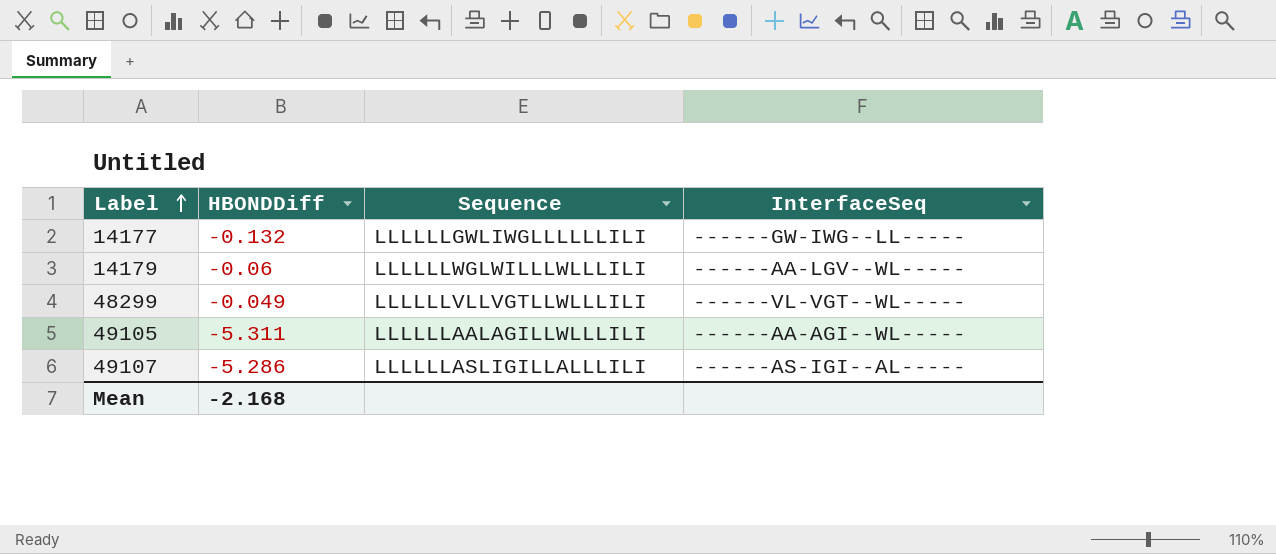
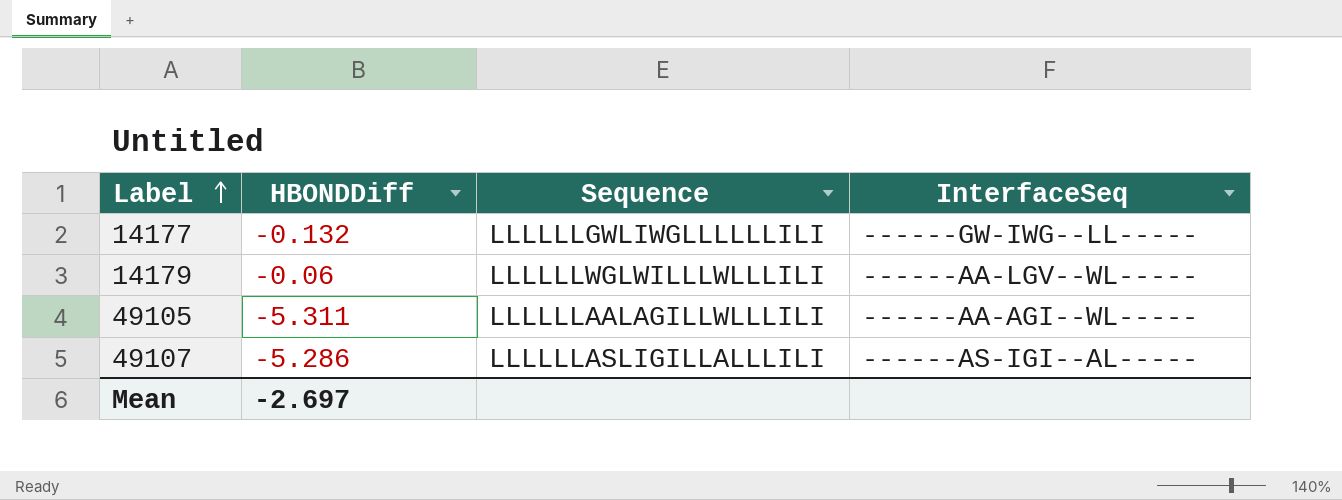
row 48299: -0.049 | LLLLLLVLLVGTLLWLLLILI | ------VL-VGT--WL----- -> none
Mean | HBONDDiff: -2.168 -> -2.697

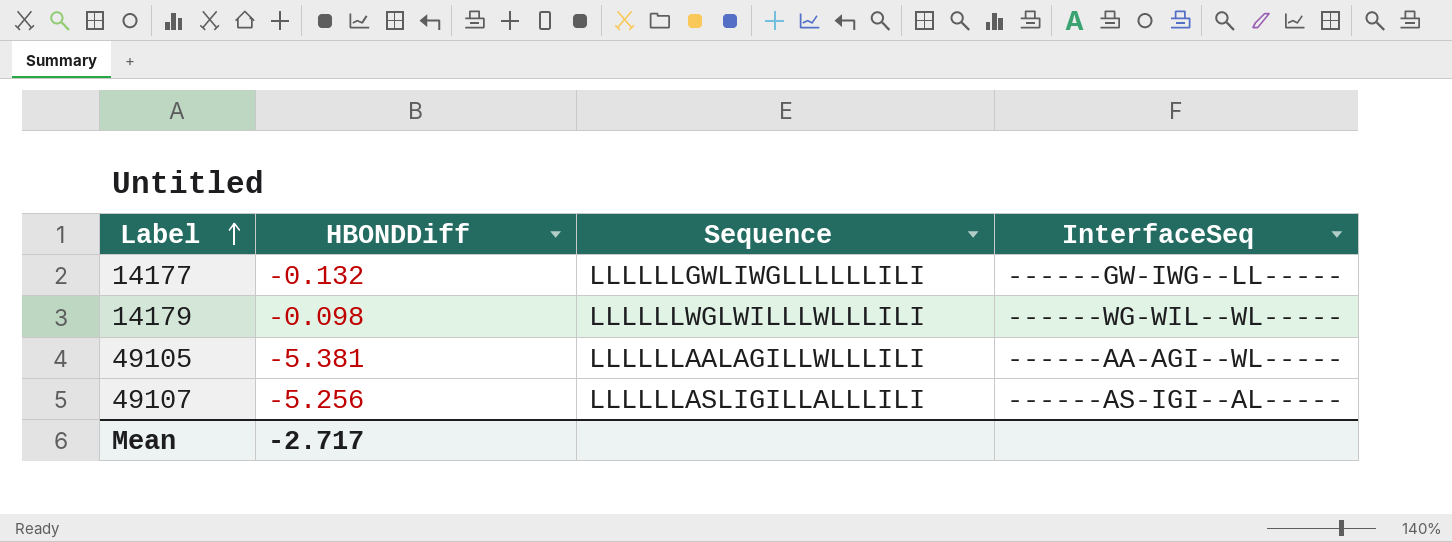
14179 | HBONDDiff: -0.06 -> -0.098
14179 | InterfaceSeq: ------AA-LGV--WL----- -> ------WG-WIL--WL-----
49105 | HBONDDiff: -5.311 -> -5.381
49107 | HBONDDiff: -5.286 -> -5.256
Mean | HBONDDiff: -2.697 -> -2.717

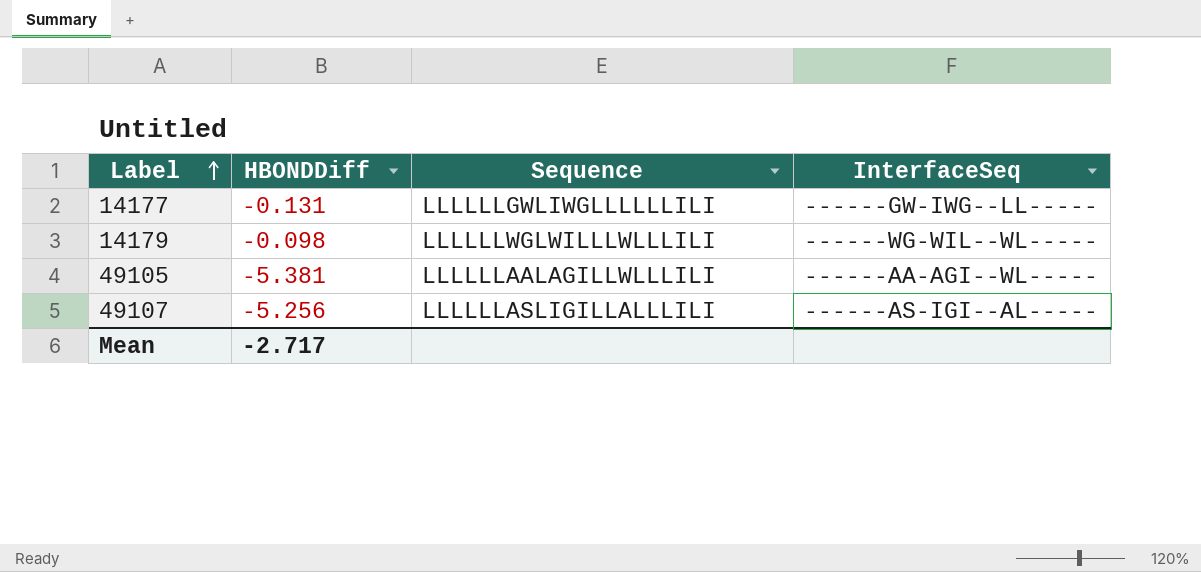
14177 | HBONDDiff: -0.132 -> -0.131

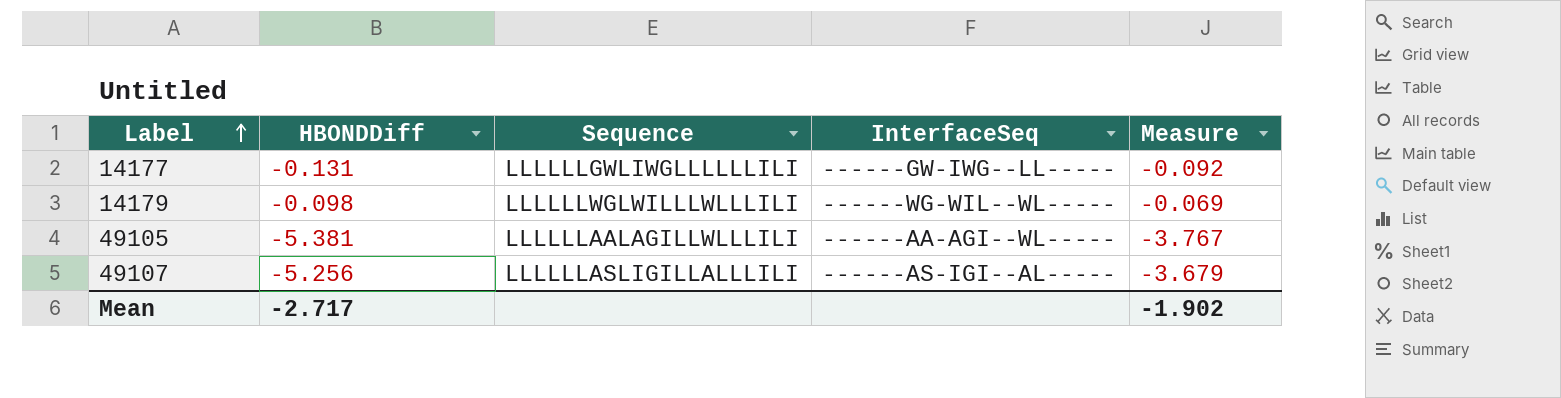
column Measure | formula: none -> [HBONDDiff] * 0.7

